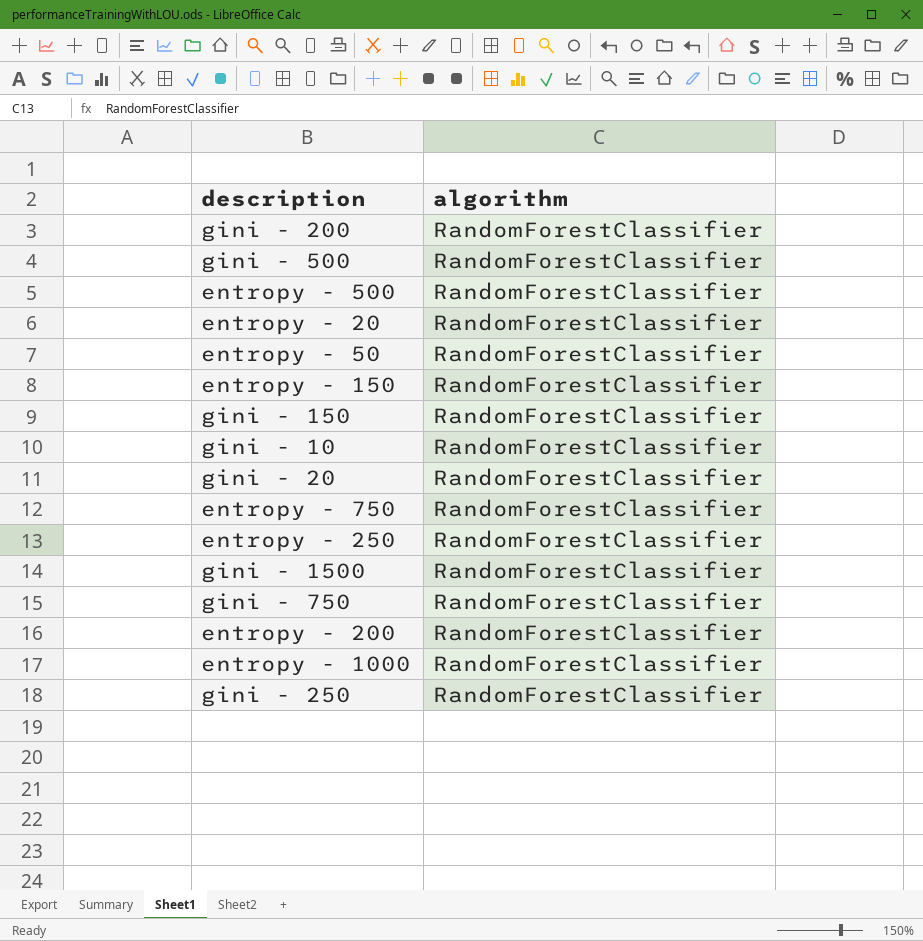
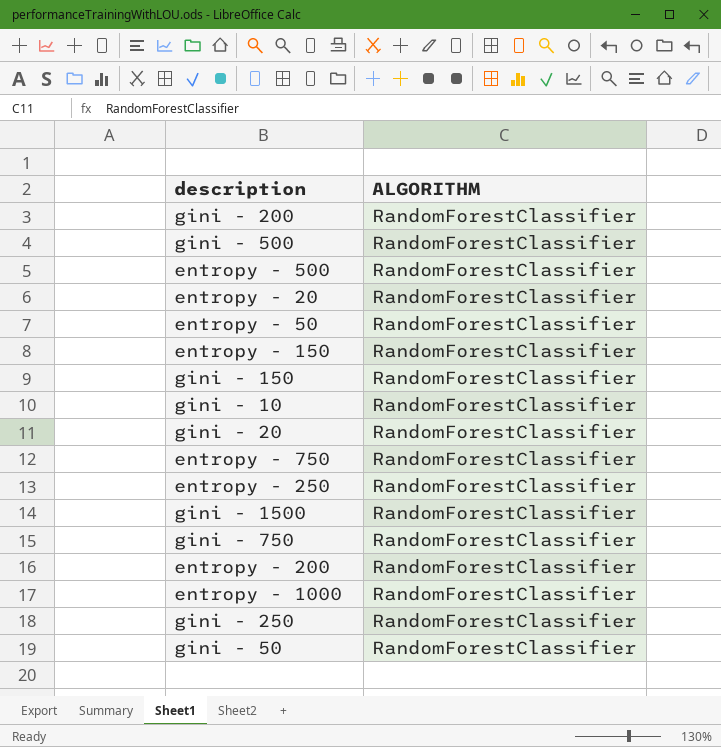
column name: algorithm -> ALGORITHM
row gini - 50: none -> RandomForestClassifier

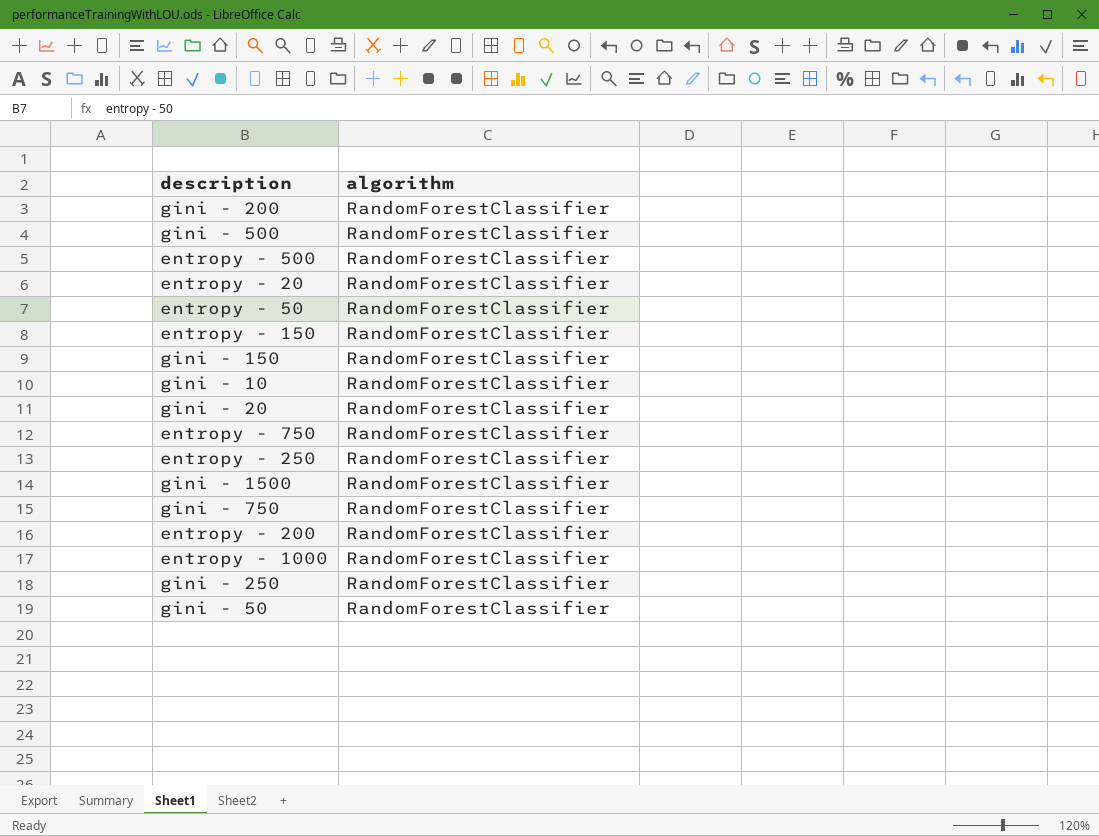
column name: ALGORITHM -> algorithm

